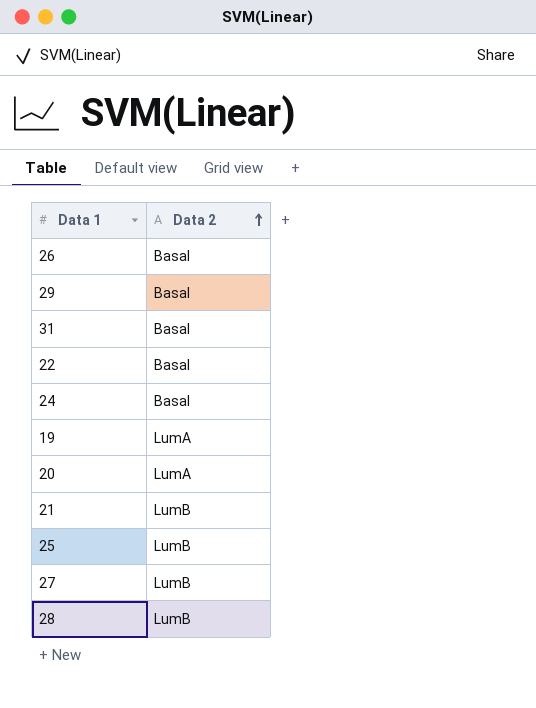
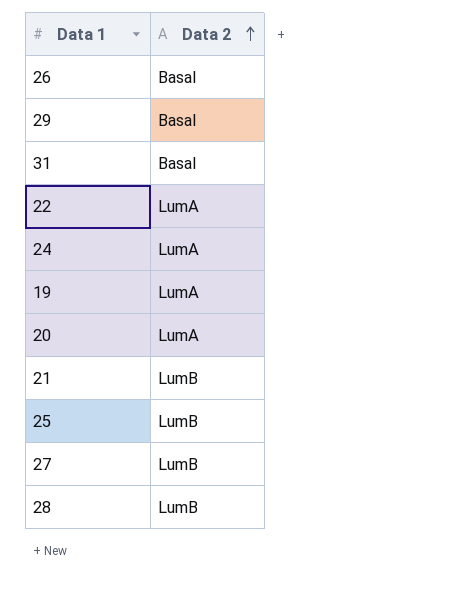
22 | Data 2: Basal -> LumA
24 | Data 2: Basal -> LumA

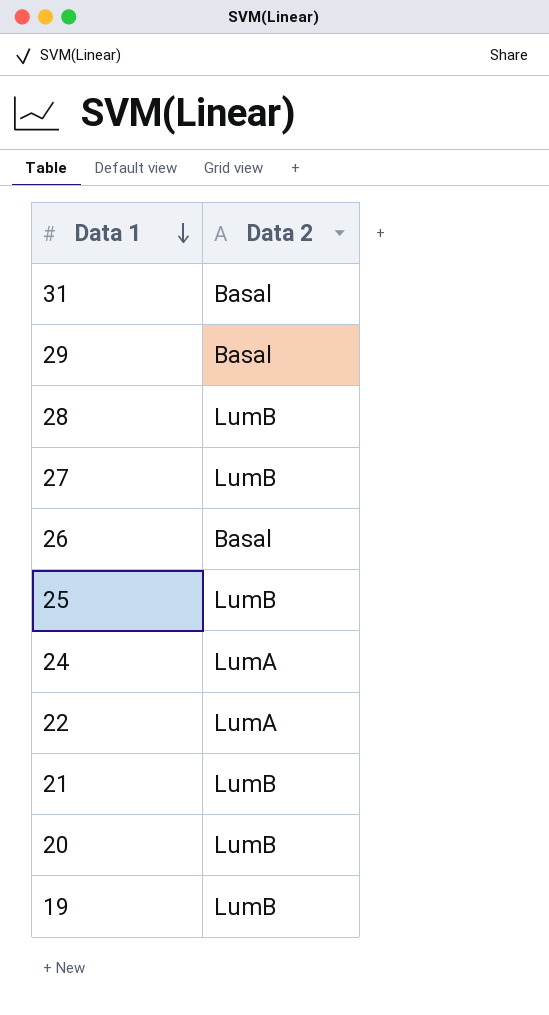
row order: Data 2 ascending -> Data 1 descending
20 | Data 2: LumA -> LumB
19 | Data 2: LumA -> LumB

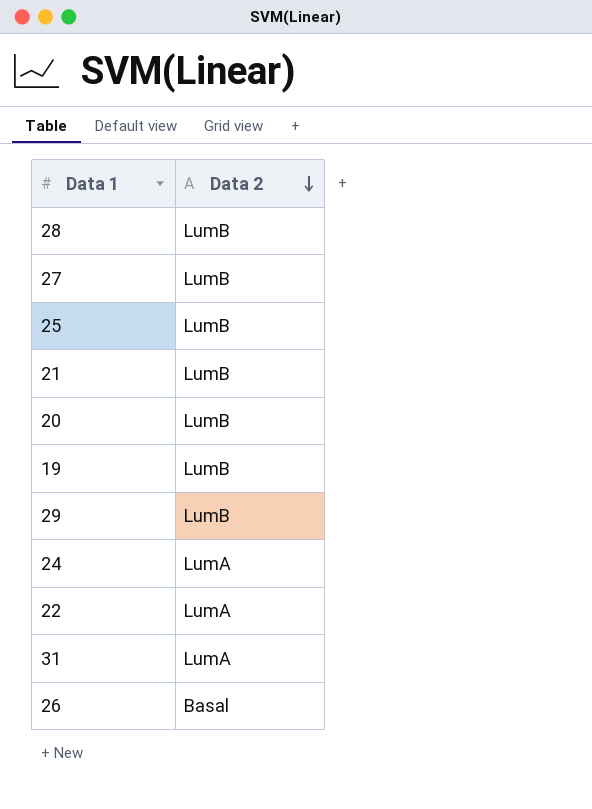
row order: Data 1 descending -> Data 2 descending
29 | Data 2: Basal -> LumB
31 | Data 2: Basal -> LumA

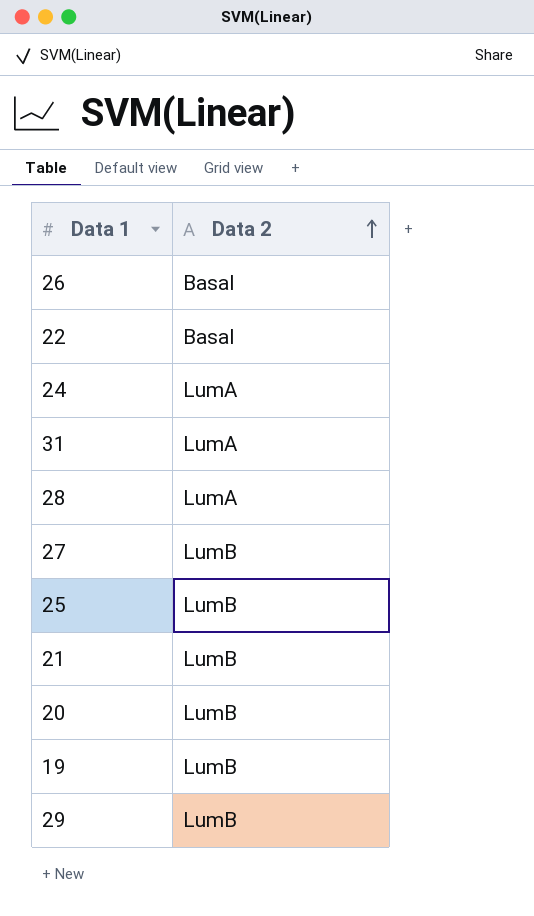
row order: Data 2 descending -> Data 2 ascending
22 | Data 2: LumA -> Basal
28 | Data 2: LumB -> LumA

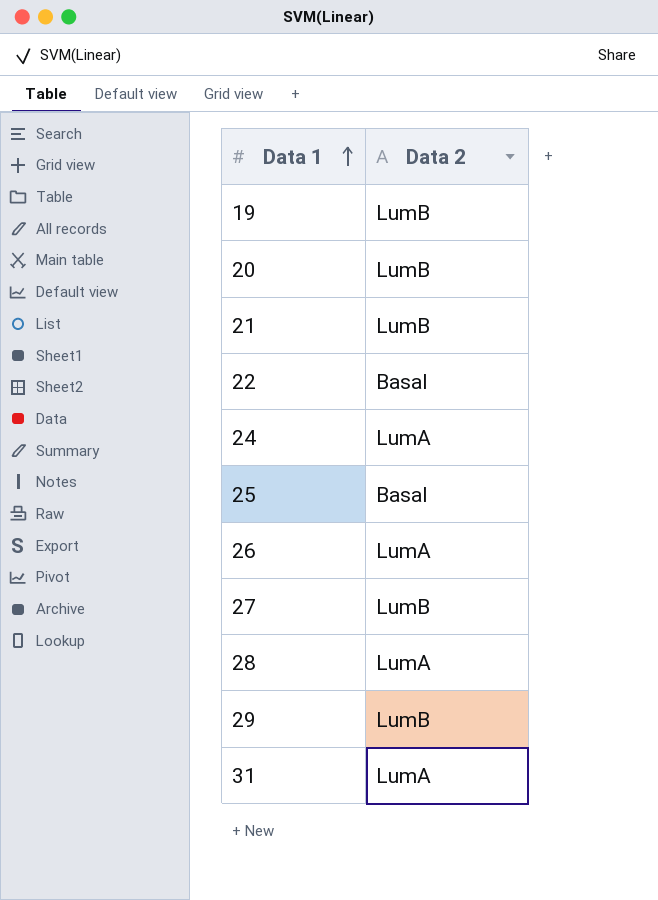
row order: Data 2 ascending -> Data 1 ascending
25 | Data 2: LumB -> Basal
26 | Data 2: Basal -> LumA

